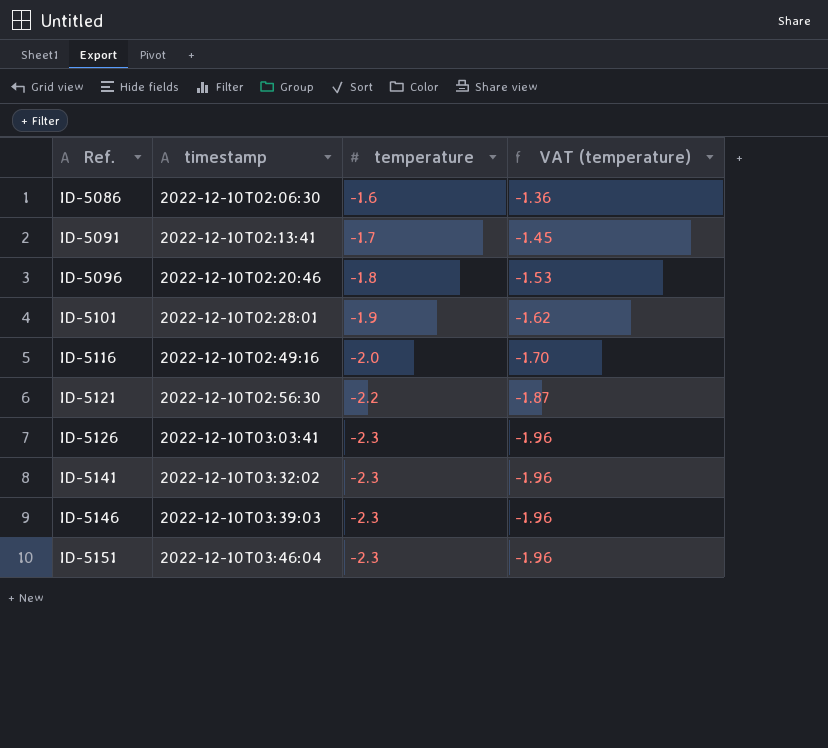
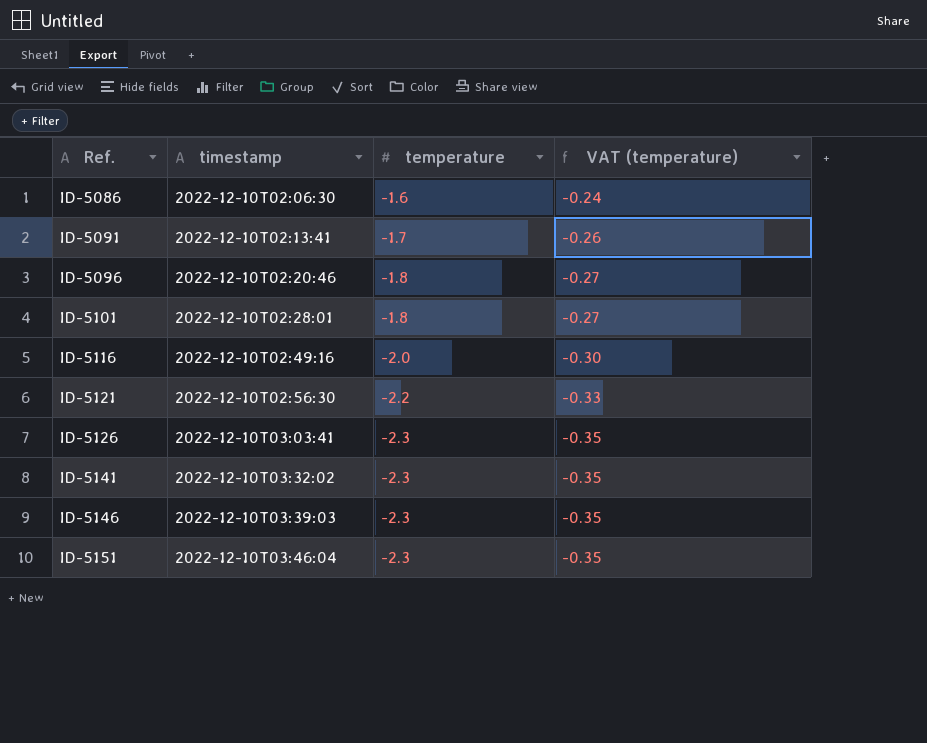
column VAT (temperature) | formula: [temperature] * 0.85 -> [temperature] * 0.15
ID-5101 | temperature: -1.9 -> -1.8

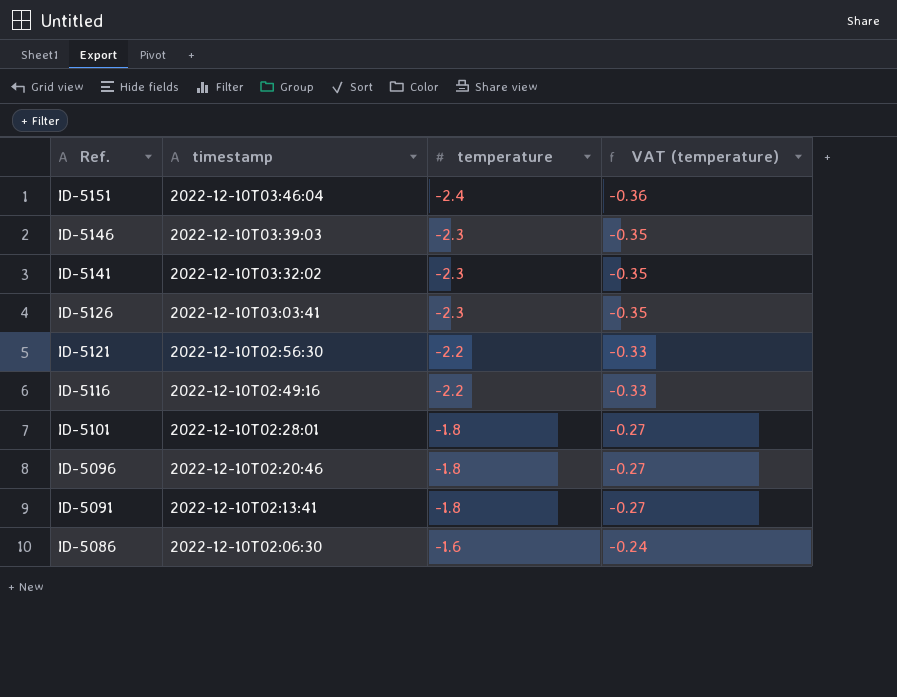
row order: Ref. ascending -> Ref. descending
ID-5151 | temperature: -2.3 -> -2.4
ID-5151 | VAT (temperature): -0.35 -> -0.36
ID-5116 | temperature: -2.0 -> -2.2
ID-5116 | VAT (temperature): -0.30 -> -0.33
ID-5091 | temperature: -1.7 -> -1.8
ID-5091 | VAT (temperature): -0.26 -> -0.27

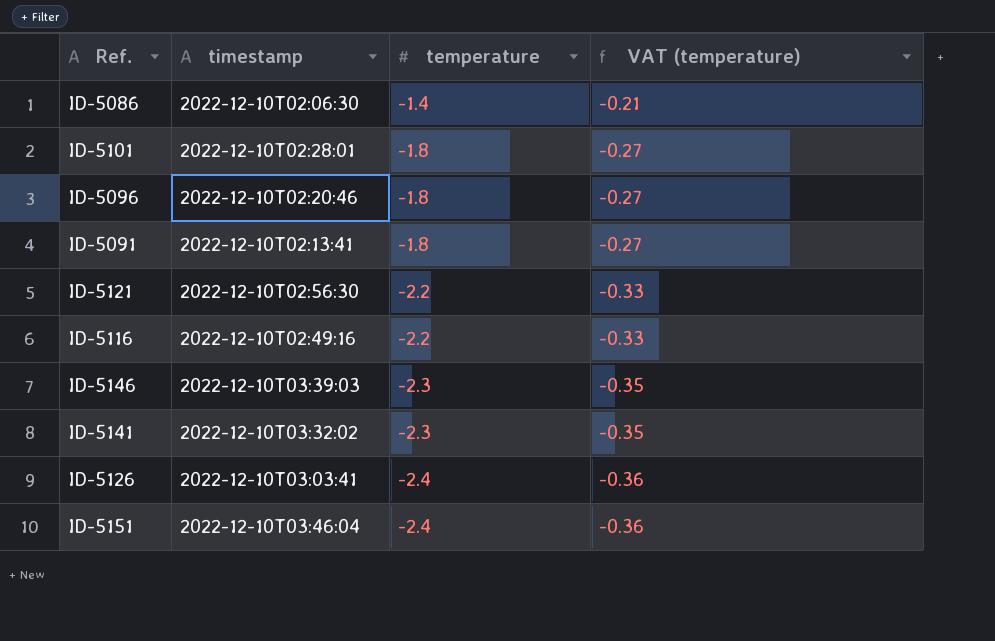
row order: Ref. descending -> temperature descending
ID-5086 | temperature: -1.6 -> -1.4
ID-5086 | VAT (temperature): -0.24 -> -0.21
ID-5126 | temperature: -2.3 -> -2.4
ID-5126 | VAT (temperature): -0.35 -> -0.36

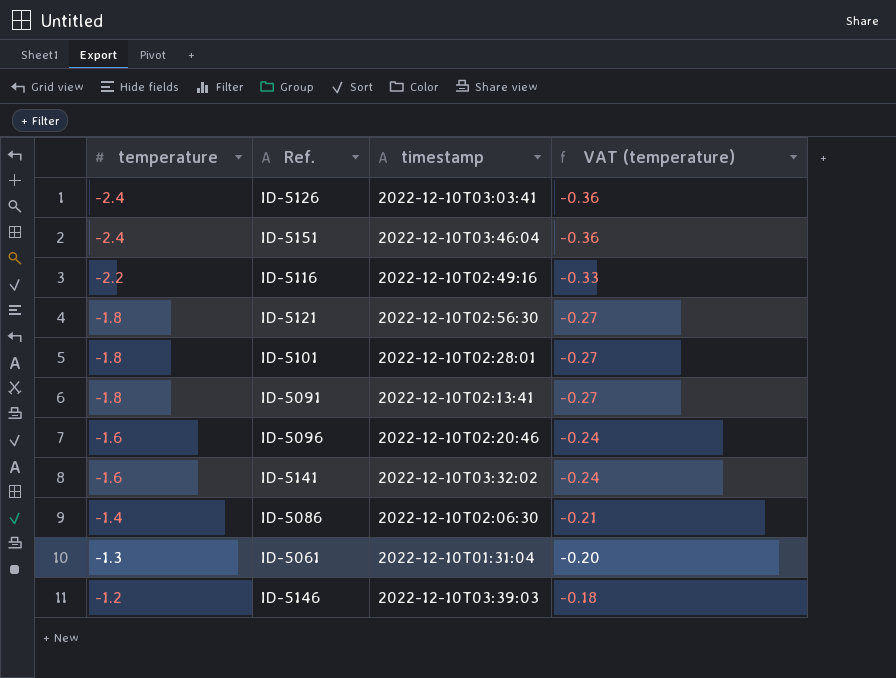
row order: temperature descending -> temperature ascending
column temperature | position: 3 -> 1
ID-5121 | temperature: -2.2 -> -1.8
ID-5121 | VAT (temperature): -0.33 -> -0.27
ID-5096 | temperature: -1.8 -> -1.6
ID-5096 | VAT (temperature): -0.27 -> -0.24
ID-5141 | temperature: -2.3 -> -1.6
ID-5141 | VAT (temperature): -0.35 -> -0.24
row ID-5061: none -> -1.3 | 2022-12-10T01:31:04 | -0.20
ID-5146 | temperature: -2.3 -> -1.2
ID-5146 | VAT (temperature): -0.35 -> -0.18

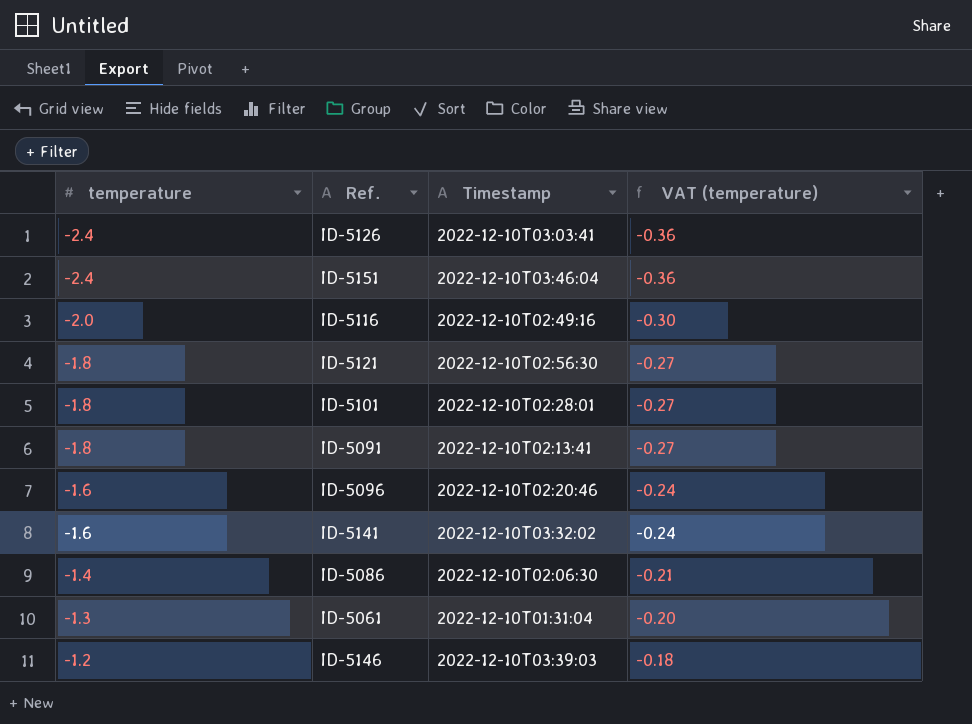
column name: timestamp -> Timestamp
ID-5116 | temperature: -2.2 -> -2.0
ID-5116 | VAT (temperature): -0.33 -> -0.30

